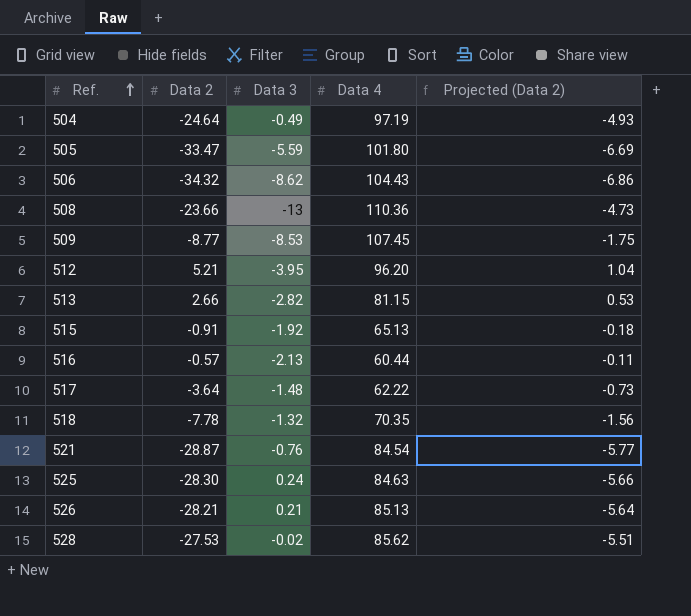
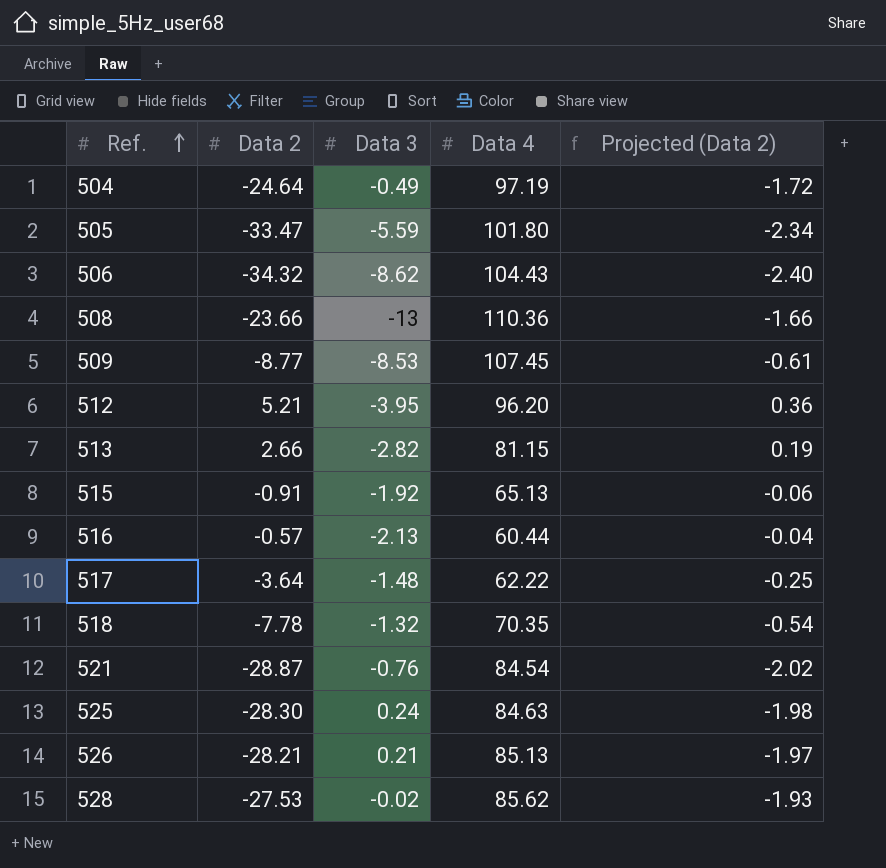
column Projected (Data 2) | formula: [Data 2] * 0.2 -> [Data 2] * 0.07

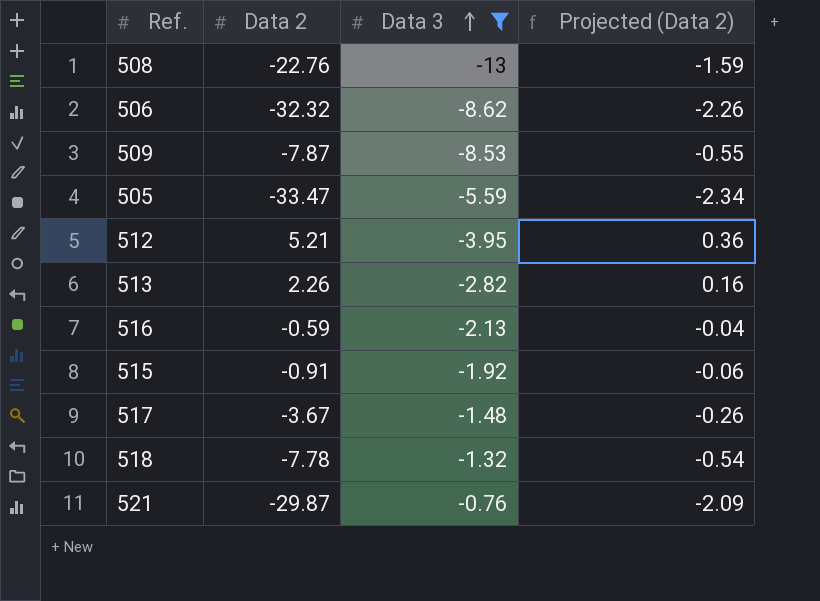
filter: none -> Data 3 <= -0.76
row order: Ref. ascending -> Data 3 ascending
column Data 4 | position: 4 -> none
508 | Data 2: -23.66 -> -22.76
508 | Projected (Data 2): -1.66 -> -1.59
506 | Data 2: -34.32 -> -32.32
506 | Projected (Data 2): -2.40 -> -2.26
509 | Data 2: -8.77 -> -7.87
509 | Projected (Data 2): -0.61 -> -0.55
513 | Data 2: 2.66 -> 2.26
513 | Projected (Data 2): 0.19 -> 0.16
516 | Data 2: -0.57 -> -0.59
517 | Data 2: -3.64 -> -3.67
517 | Projected (Data 2): -0.25 -> -0.26
521 | Data 2: -28.87 -> -29.87
521 | Projected (Data 2): -2.02 -> -2.09

